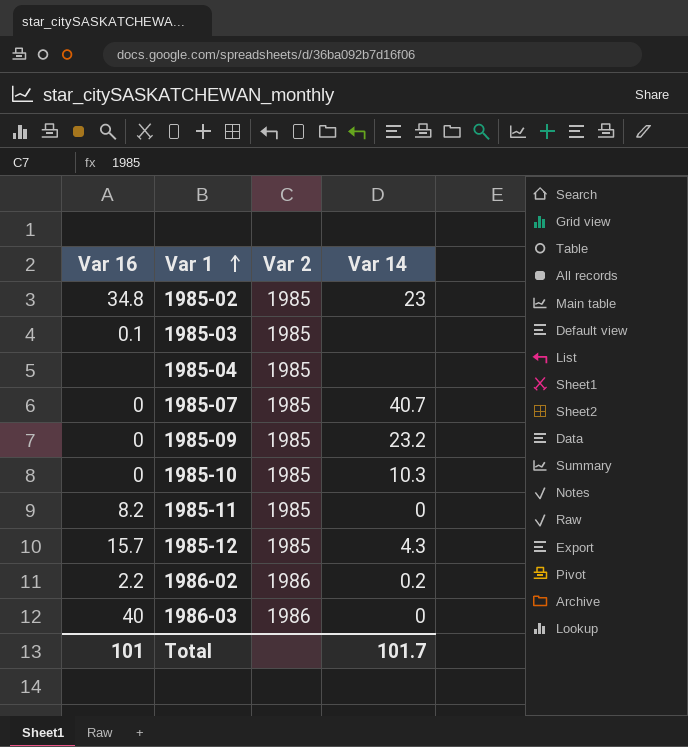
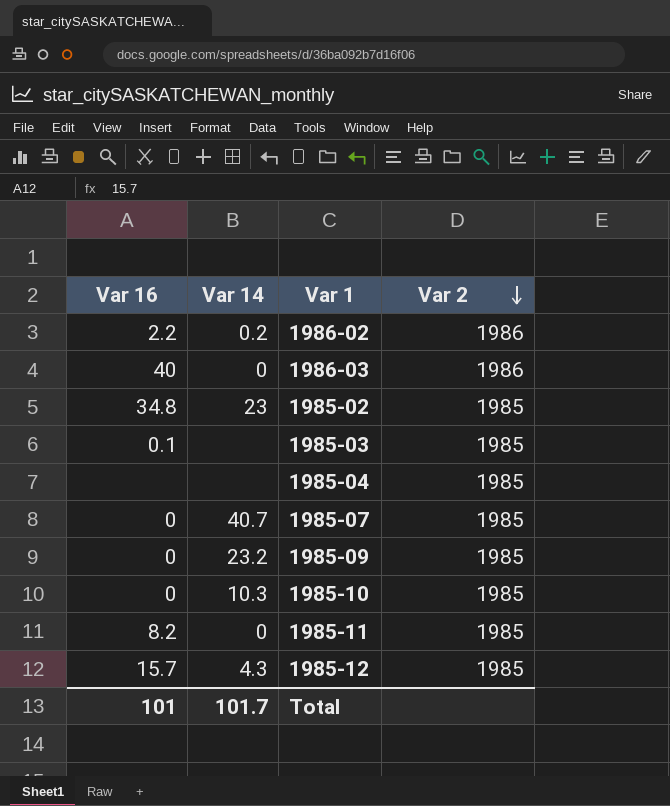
row order: Var 1 ascending -> Var 2 descending
column Var 14 | position: 4 -> 2

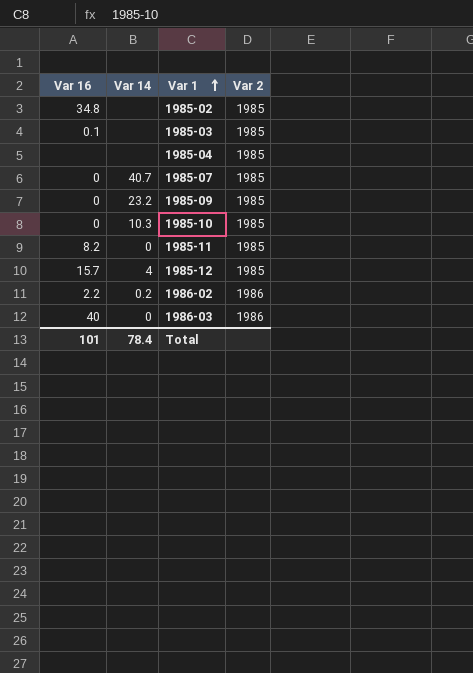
row order: Var 2 descending -> Var 1 ascending
1985-02 | Var 14: 23 -> none
1985-12 | Var 14: 4.3 -> 4
Total | Var 14: 101.7 -> 78.4

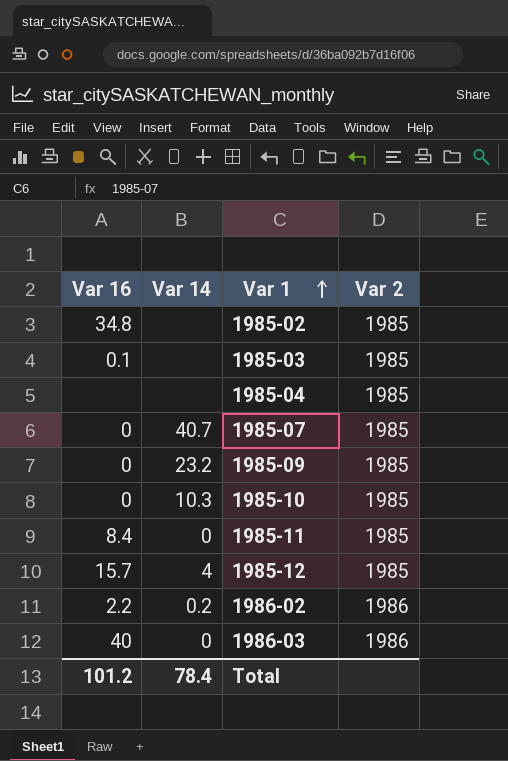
1985-11 | Var 16: 8.2 -> 8.4
Total | Var 16: 101 -> 101.2

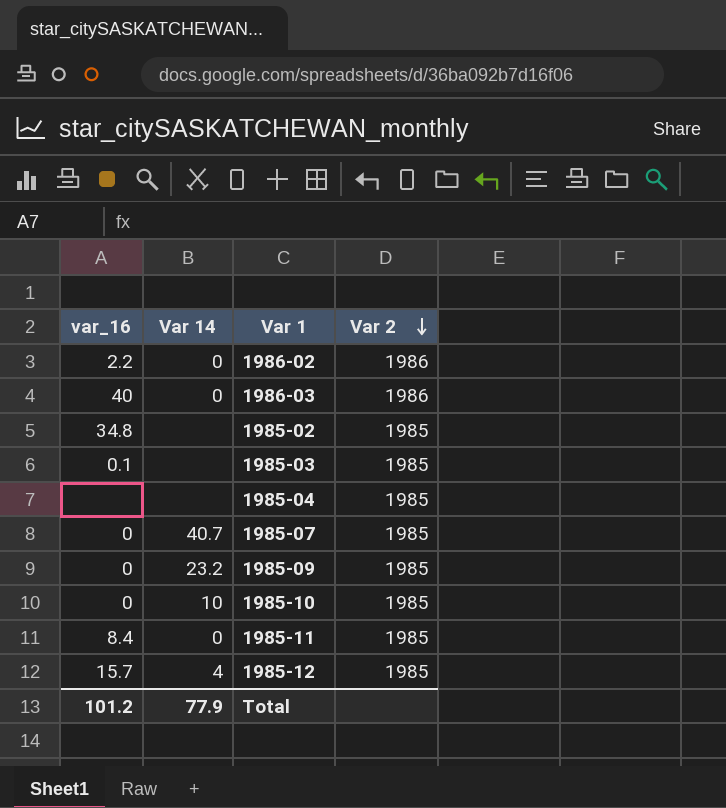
row order: Var 1 ascending -> Var 2 descending
column name: Var 16 -> var_16
1986-02 | Var 14: 0.2 -> 0
1985-10 | Var 14: 10.3 -> 10
Total | Var 14: 78.4 -> 77.9

